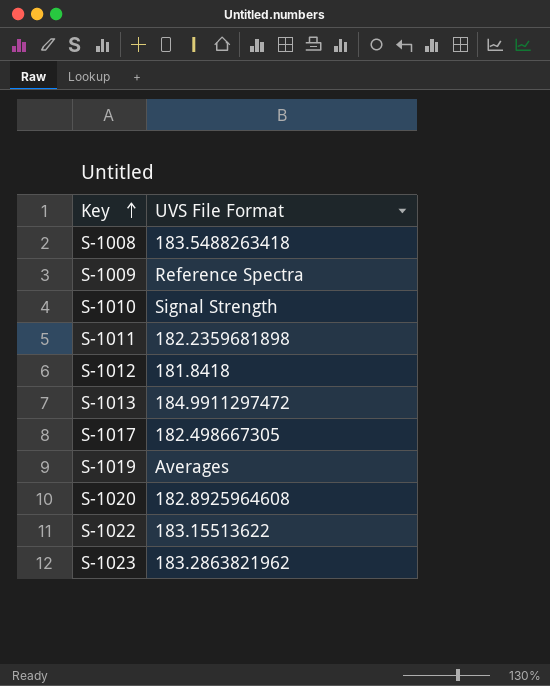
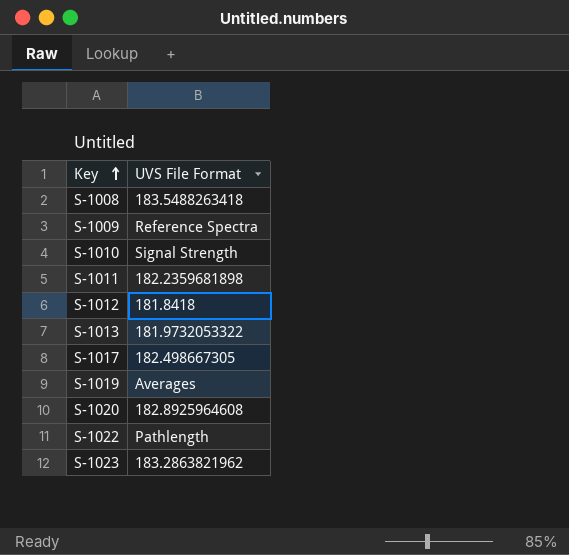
S-1013 | UVS File Format: 184.9911297472 -> 181.9732053322
S-1022 | UVS File Format: 183.15513622 -> Pathlength

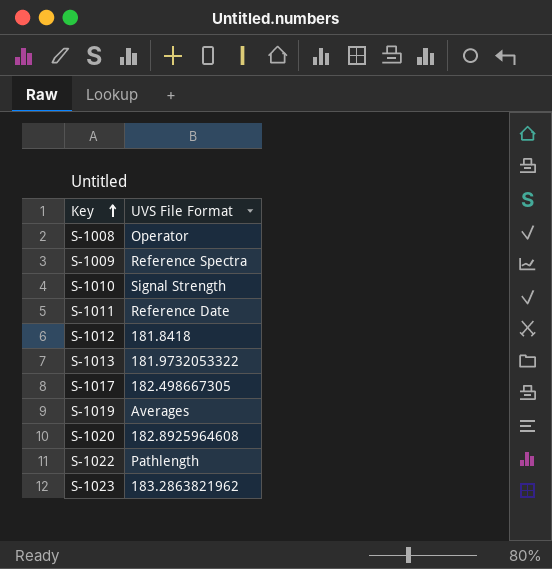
S-1008 | UVS File Format: 183.5488263418 -> Operator
S-1011 | UVS File Format: 182.2359681898 -> Reference Date

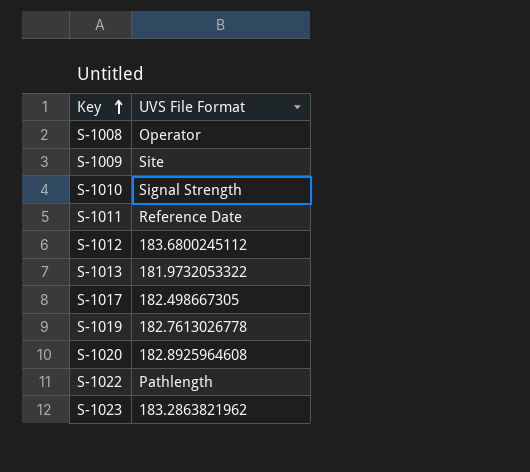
S-1009 | UVS File Format: Reference Spectra -> Site
S-1012 | UVS File Format: 181.8418 -> 183.6800245112
S-1019 | UVS File Format: Averages -> 182.7613026778

